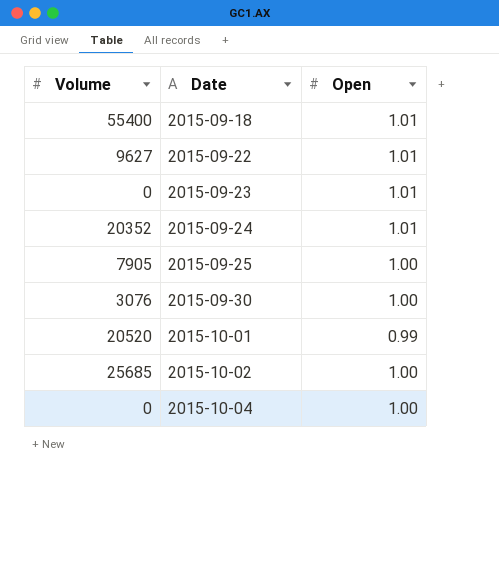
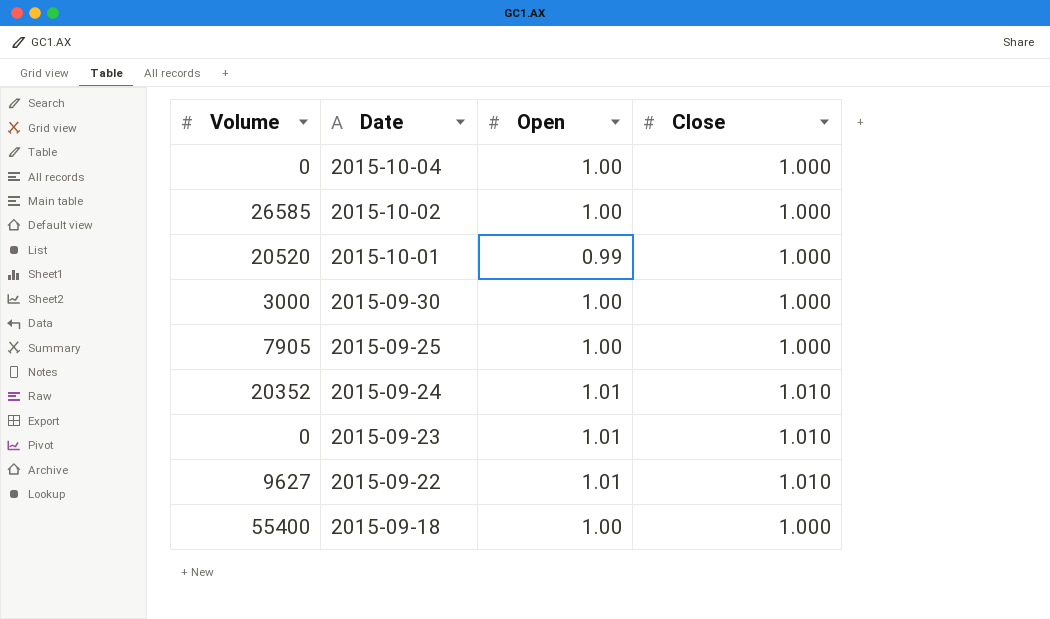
row order: Date ascending -> Date descending
column Close | position: none -> 4
2015-10-02 | Volume: 25685 -> 26585
2015-09-30 | Volume: 3076 -> 3000
2015-09-18 | Open: 1.01 -> 1.00

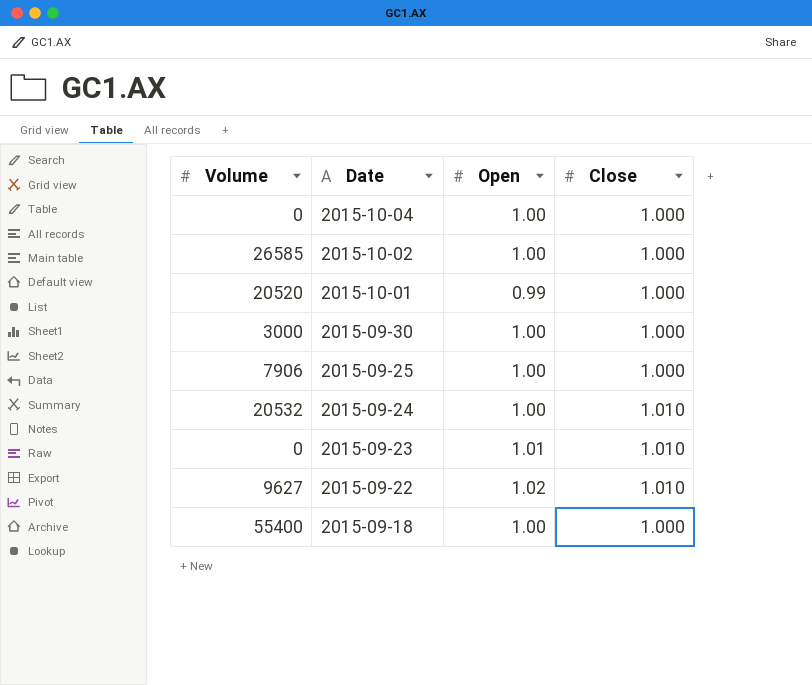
2015-09-25 | Volume: 7905 -> 7906
2015-09-24 | Volume: 20352 -> 20532
2015-09-24 | Open: 1.01 -> 1.00
2015-09-22 | Open: 1.01 -> 1.02

